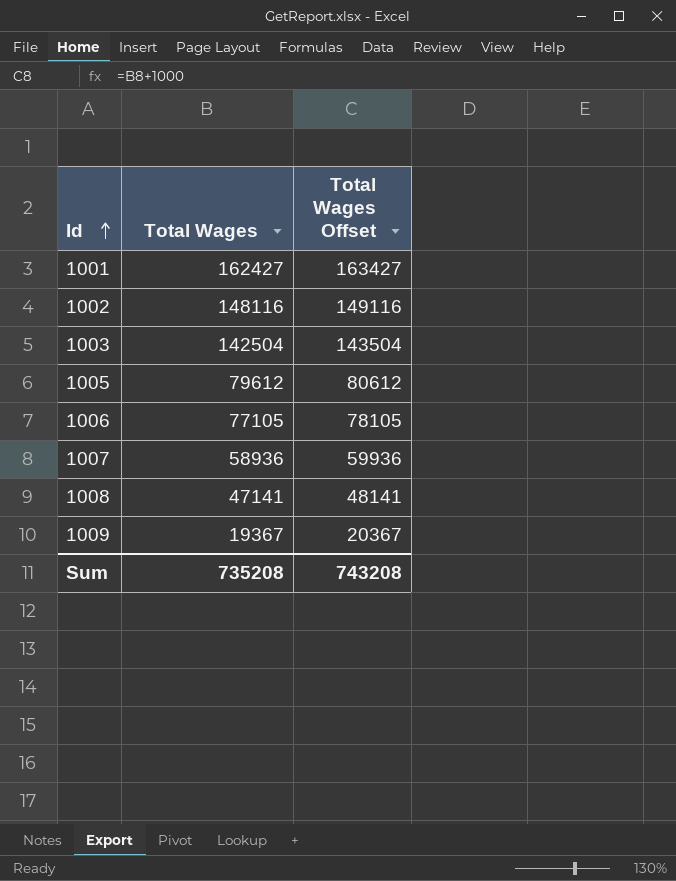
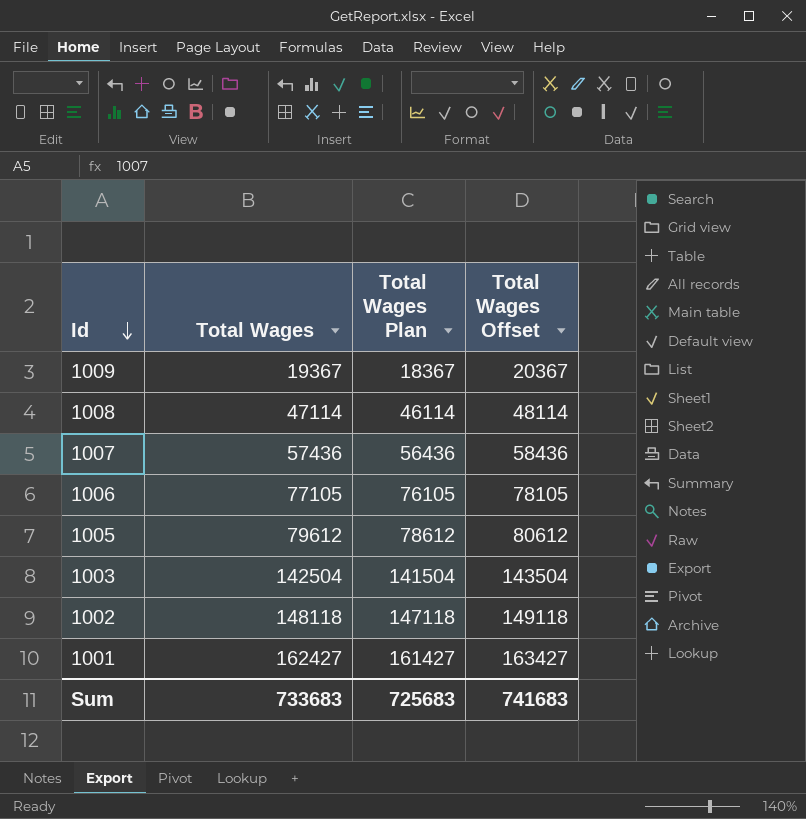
row order: Id ascending -> Id descending
column Total Wages Plan | formula: none -> [Total Wages] - 1000
1008 | Total Wages: 47141 -> 47114
1008 | Total Wages Offset: 48141 -> 48114
1007 | Total Wages: 58936 -> 57436
1007 | Total Wages Offset: 59936 -> 58436
1002 | Total Wages: 148116 -> 148118
1002 | Total Wages Offset: 149116 -> 149118
Sum | Total Wages: 735208 -> 733683
Sum | Total Wages Offset: 743208 -> 741683

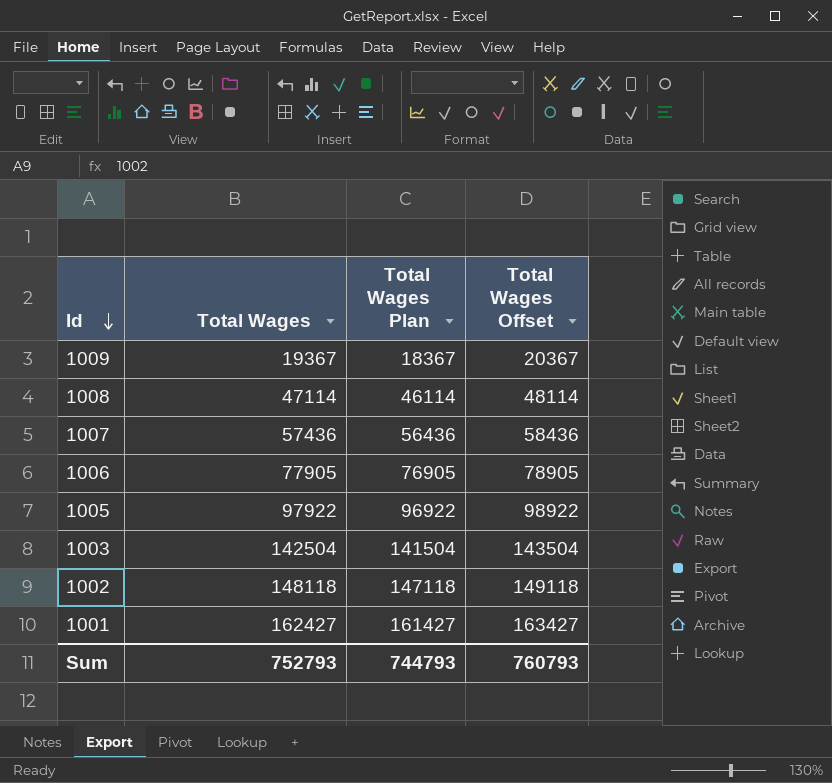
1006 | Total Wages: 77105 -> 77905
1006 | Total Wages Plan: 76105 -> 76905
1006 | Total Wages Offset: 78105 -> 78905
1005 | Total Wages: 79612 -> 97922
1005 | Total Wages Plan: 78612 -> 96922
1005 | Total Wages Offset: 80612 -> 98922
Sum | Total Wages: 733683 -> 752793
Sum | Total Wages Plan: 725683 -> 744793
Sum | Total Wages Offset: 741683 -> 760793

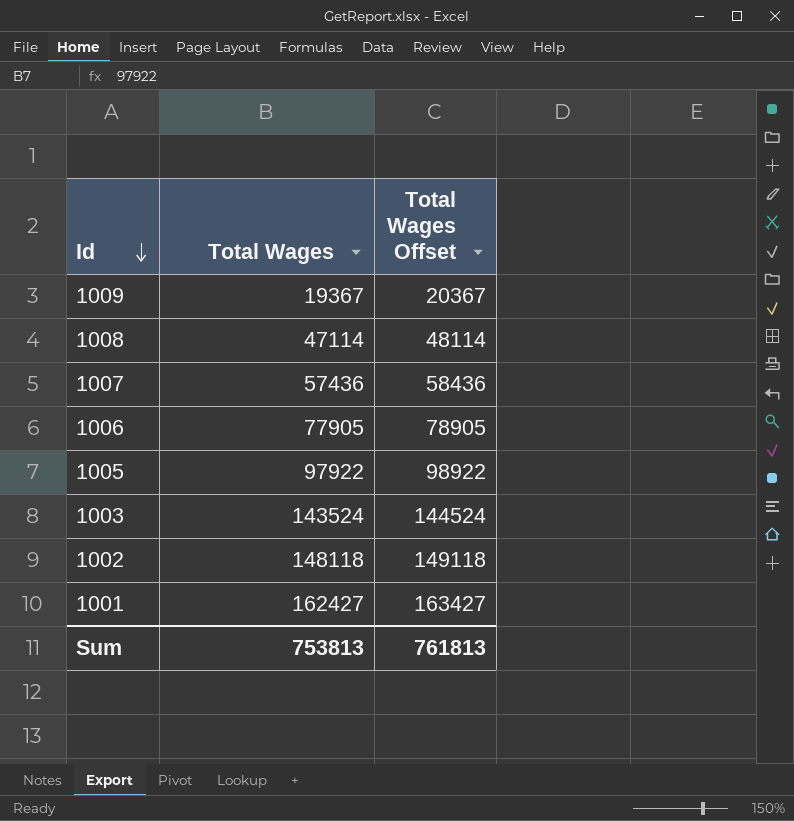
column Total Wages Plan | formula: [Total Wages] - 1000 -> none
1003 | Total Wages: 142504 -> 143524
1003 | Total Wages Offset: 143504 -> 144524
Sum | Total Wages: 752793 -> 753813
Sum | Total Wages Offset: 760793 -> 761813

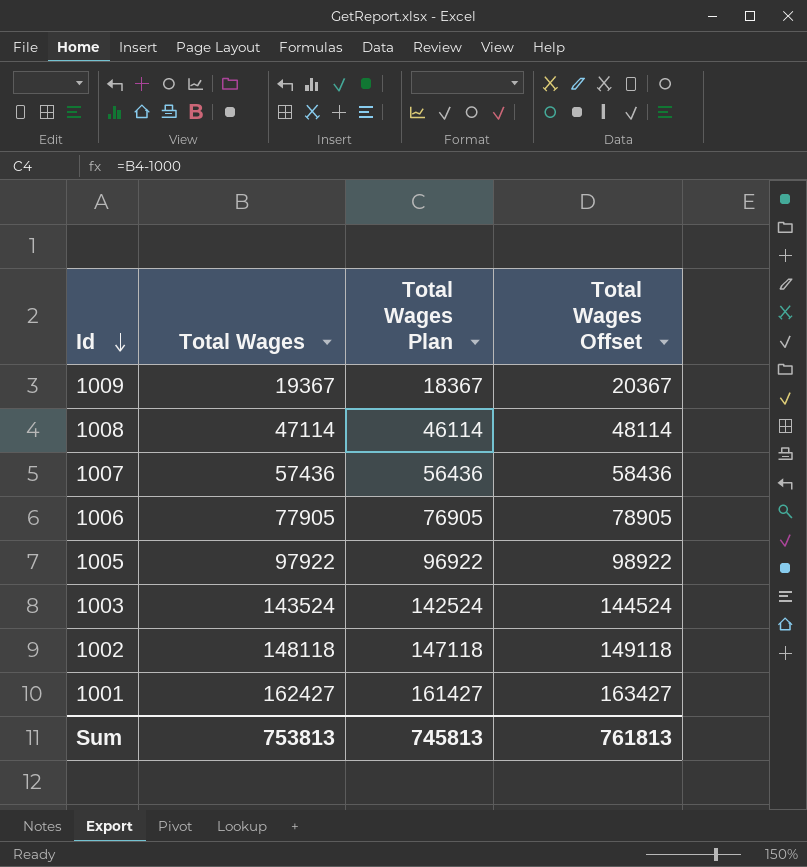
column Total Wages Plan | formula: none -> [Total Wages] - 1000

